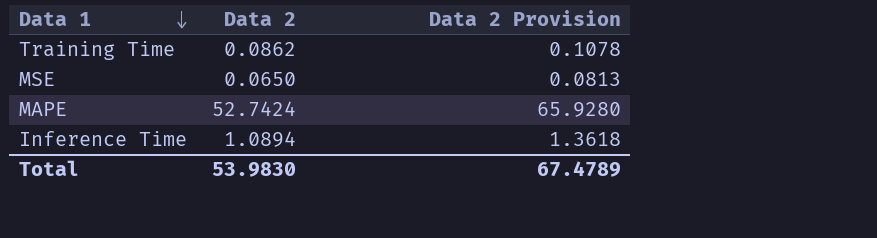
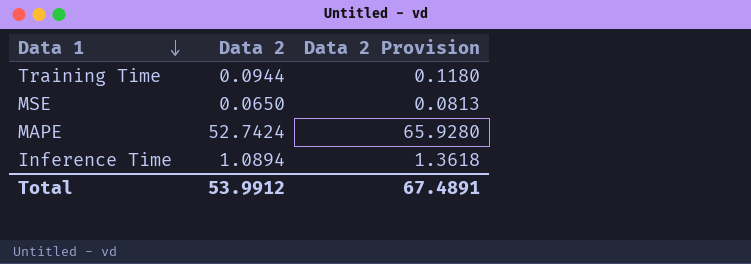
Training Time | Data 2: 0.0862 -> 0.0944
Training Time | Data 2 Provision: 0.1078 -> 0.1180
Total | Data 2: 53.9830 -> 53.9912
Total | Data 2 Provision: 67.4789 -> 67.4891

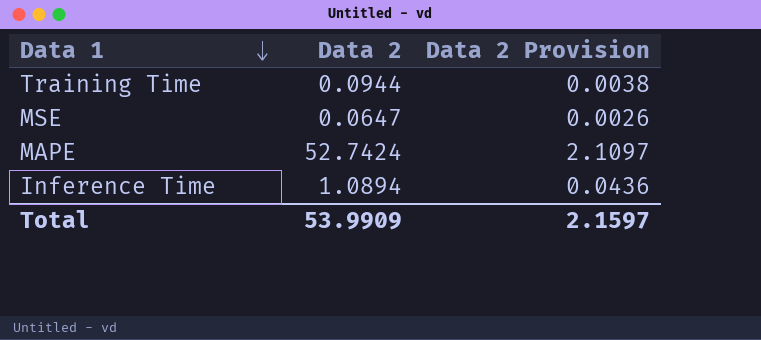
column Data 2 Provision | formula: [Data 2] * 1.25 -> [Data 2] * 0.04
MSE | Data 2: 0.0650 -> 0.0647
Total | Data 2: 53.9912 -> 53.9909
Total | Data 2 Provision: 67.4891 -> 2.1597

